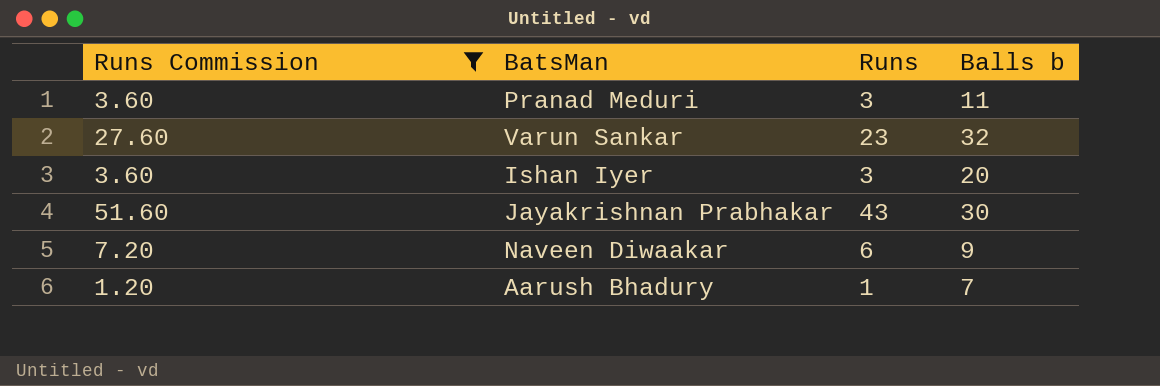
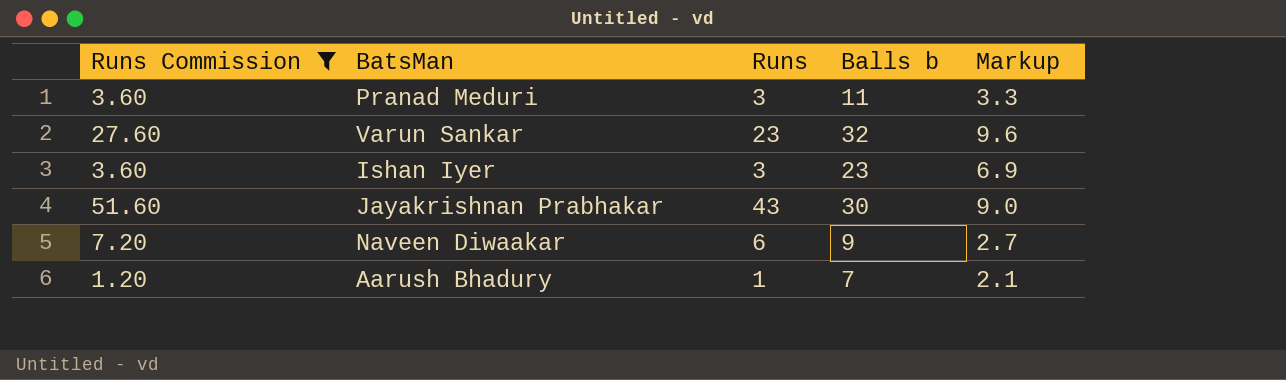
column Markup | formula: none -> [Balls b] * 0.3
Ishan Iyer | Balls b: 20 -> 23

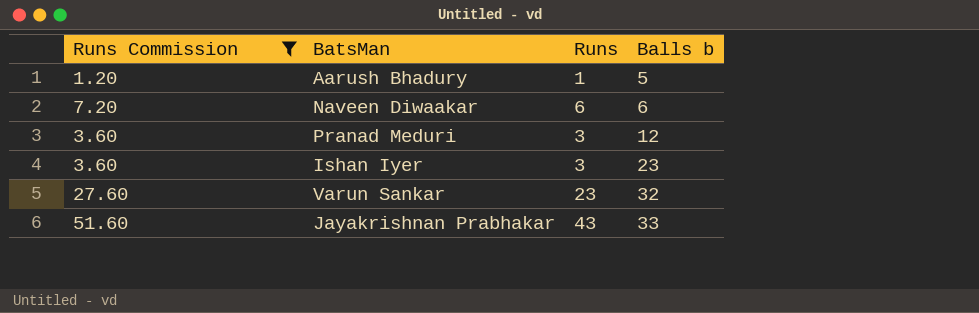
row order: none -> Balls b ascending
column Markup | formula: [Balls b] * 0.3 -> none
Aarush Bhadury | Balls b: 7 -> 5
Naveen Diwaakar | Balls b: 9 -> 6
Pranad Meduri | Balls b: 11 -> 12
Jayakrishnan Prabhakar | Balls b: 30 -> 33

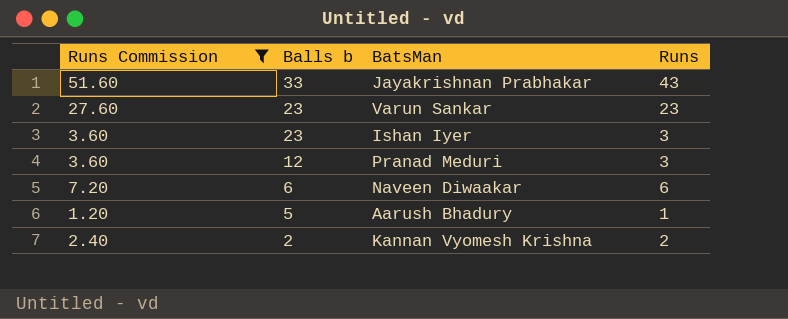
row order: Balls b ascending -> Balls b descending
column Balls b | position: 4 -> 2
Varun Sankar | Balls b: 32 -> 23
row Kannan Vyomesh Krishna: none -> 2.40 | 2 | 2

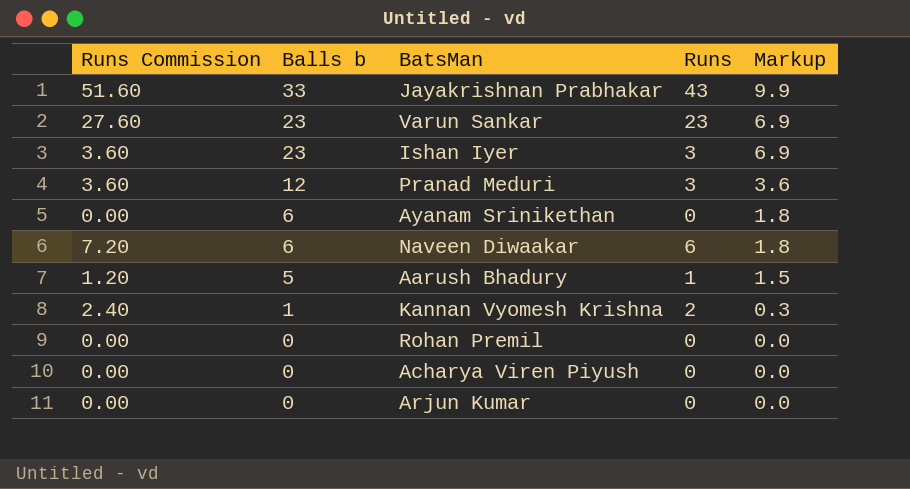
filter: Runs Commission != 0.00 -> none
column Markup | formula: none -> [Balls b] * 0.3
Kannan Vyomesh Krishna | Balls b: 2 -> 1

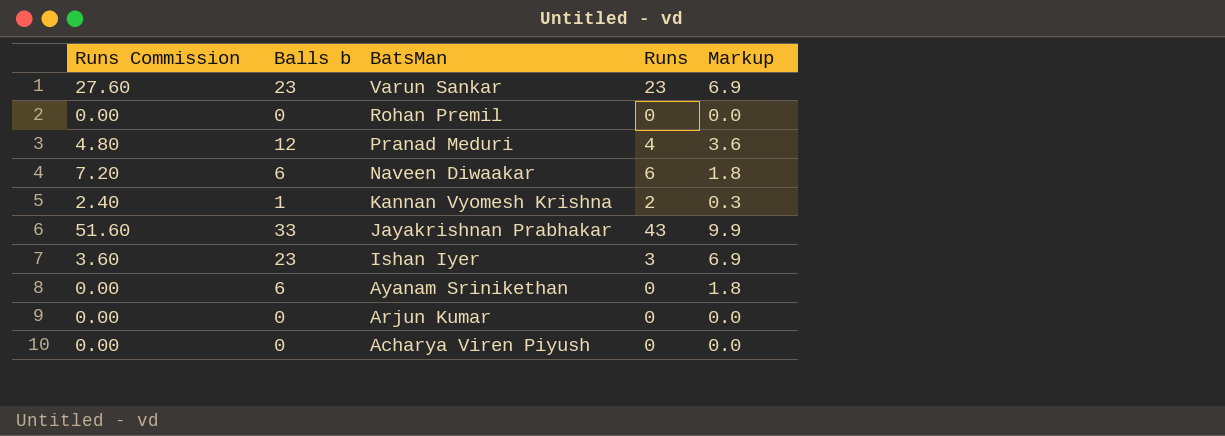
row order: Balls b descending -> BatsMan descending
row Aarush Bhadury: 1.20 | 5 | 1 | 1.5 -> none
Pranad Meduri | Runs Commission: 3.60 -> 4.80
Pranad Meduri | Runs: 3 -> 4

